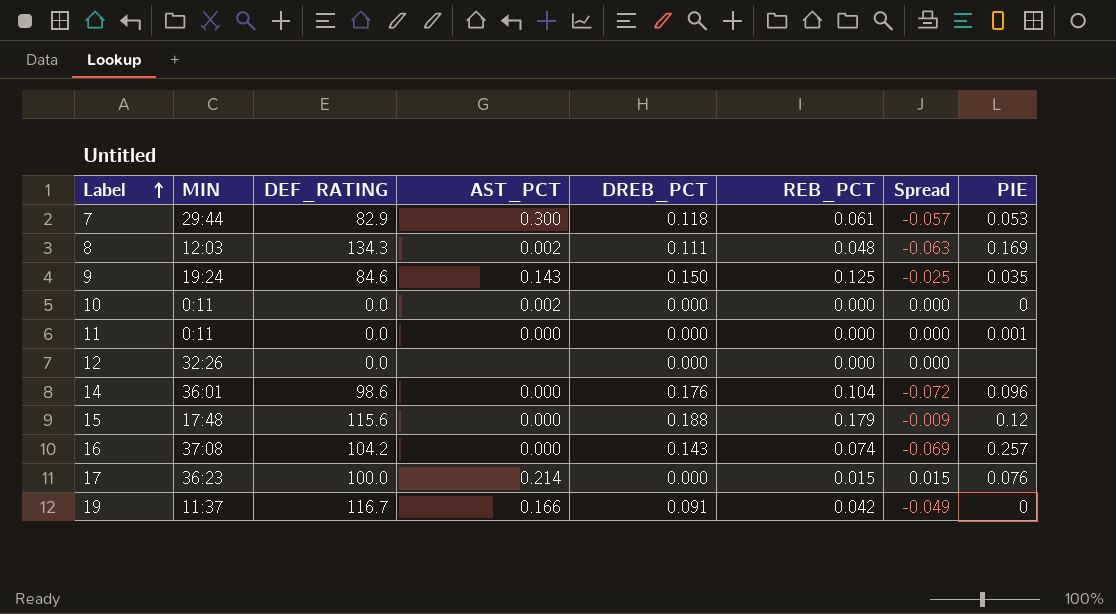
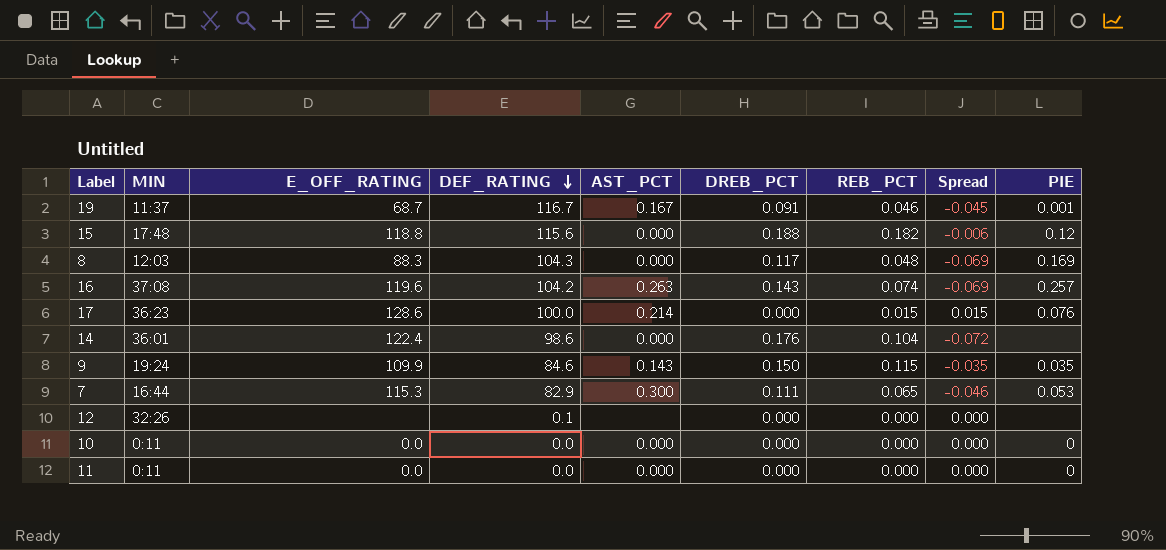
row order: Label ascending -> DEF_RATING descending
column E_OFF_RATING | position: none -> 3
19 | AST_PCT: 0.166 -> 0.167
19 | REB_PCT: 0.042 -> 0.046
19 | Spread: -0.049 -> -0.045
19 | PIE: 0 -> 0.001
15 | REB_PCT: 0.179 -> 0.182
15 | Spread: -0.009 -> -0.006
8 | DEF_RATING: 134.3 -> 104.3
8 | AST_PCT: 0.002 -> 0.000
8 | DREB_PCT: 0.111 -> 0.117
8 | Spread: -0.063 -> -0.069
16 | AST_PCT: 0.000 -> 0.263
14 | PIE: 0.096 -> none
9 | REB_PCT: 0.125 -> 0.115
9 | Spread: -0.025 -> -0.035
7 | MIN: 29:44 -> 16:44
7 | DREB_PCT: 0.118 -> 0.111
7 | REB_PCT: 0.061 -> 0.065
7 | Spread: -0.057 -> -0.046
12 | DEF_RATING: 0.0 -> 0.1
10 | AST_PCT: 0.002 -> 0.000
11 | PIE: 0.001 -> 0

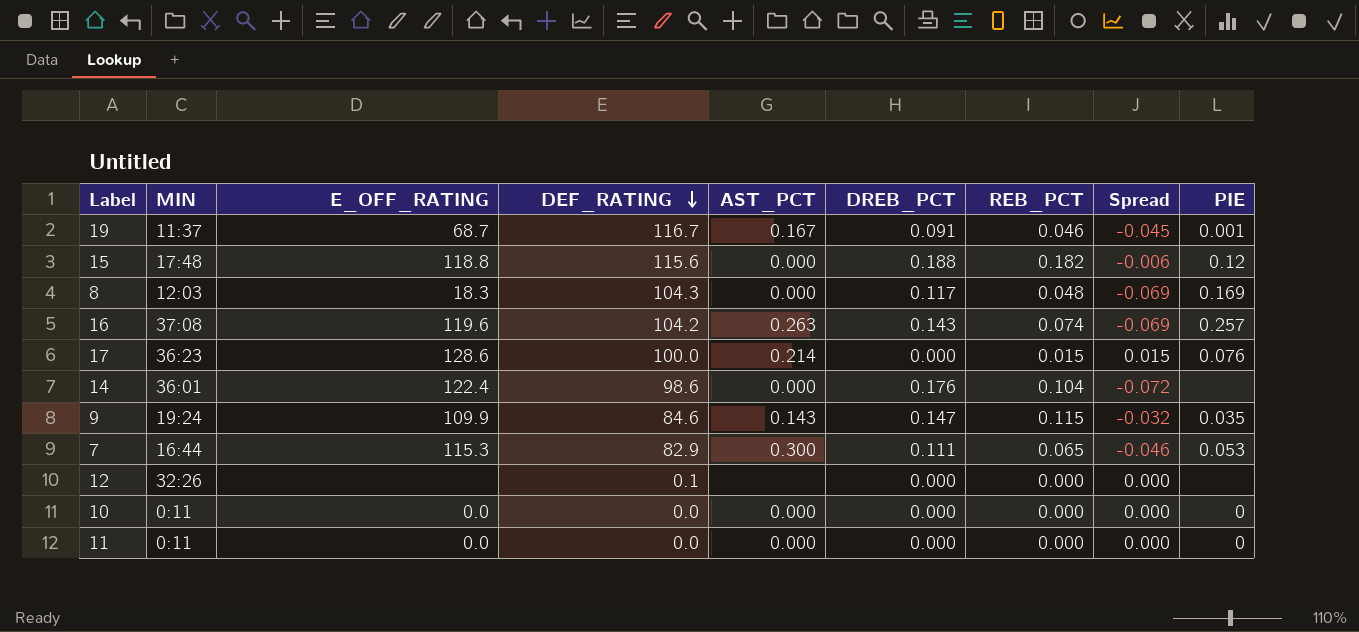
8 | E_OFF_RATING: 88.3 -> 18.3
9 | DREB_PCT: 0.150 -> 0.147
9 | Spread: -0.035 -> -0.032

